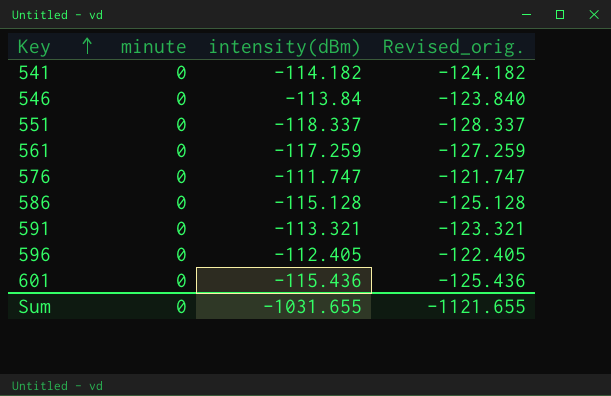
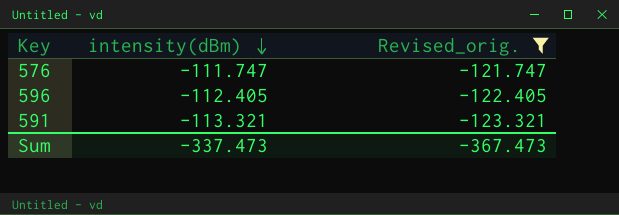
filter: none -> Revised_orig. >= -123.321
row order: Key ascending -> intensity(dBm) descending
column minute | position: 2 -> none
Sum | intensity(dBm): -1031.655 -> -337.473
Sum | Revised_orig.: -1121.655 -> -367.473

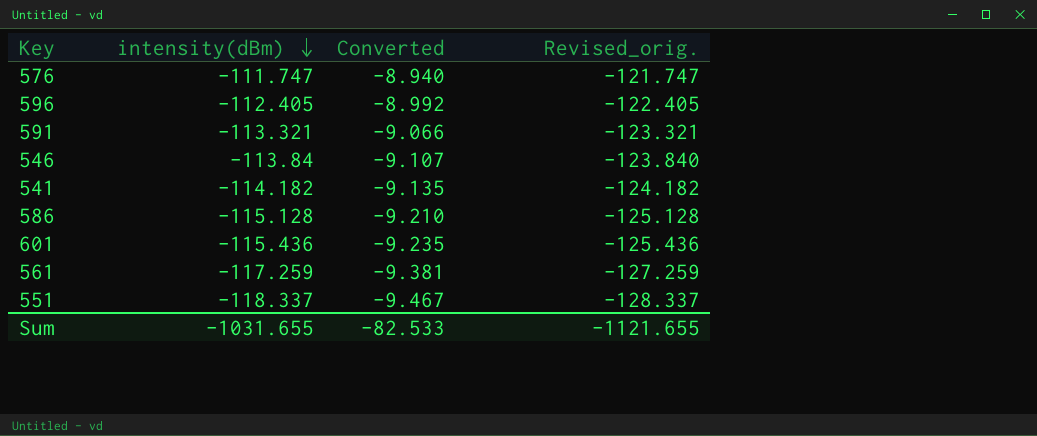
filter: Revised_orig. >= -123.321 -> none
column Converted | formula: none -> [intensity(dBm)] * 0.08
Sum | intensity(dBm): -337.473 -> -1031.655
Sum | Revised_orig.: -367.473 -> -1121.655

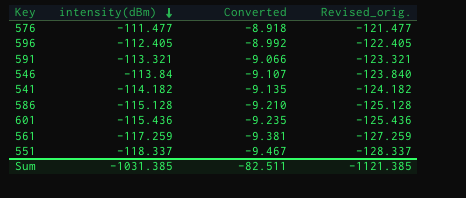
576 | intensity(dBm): -111.747 -> -111.477
576 | Converted: -8.940 -> -8.918
576 | Revised_orig.: -121.747 -> -121.477
Sum | intensity(dBm): -1031.655 -> -1031.385
Sum | Converted: -82.533 -> -82.511
Sum | Revised_orig.: -1121.655 -> -1121.385

